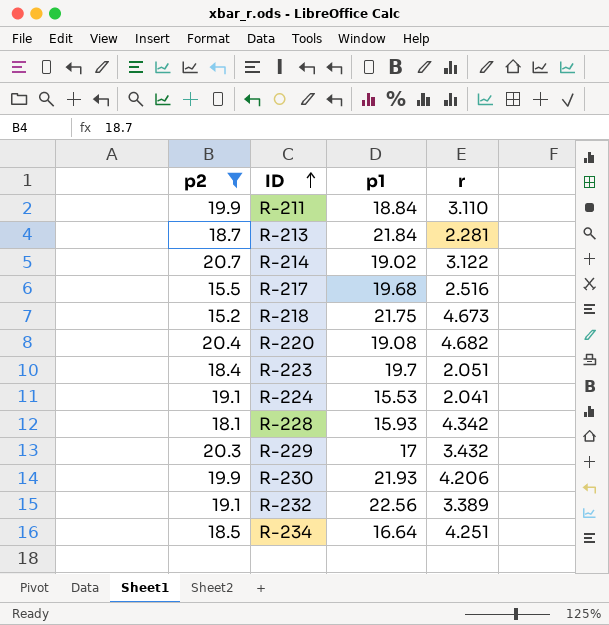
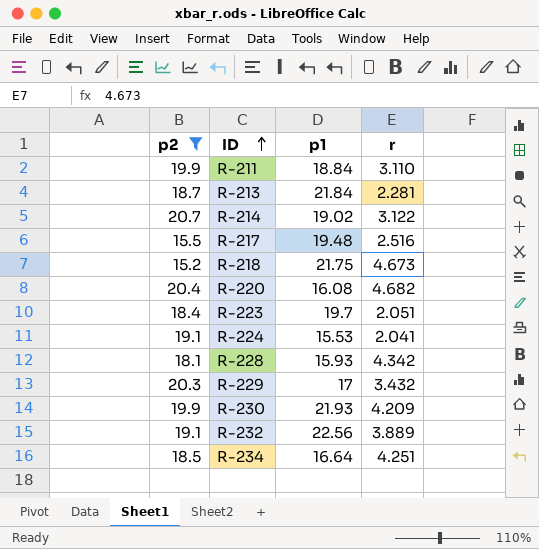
R-217 | p1: 19.68 -> 19.48
R-220 | p1: 19.08 -> 16.08
R-230 | r: 4.206 -> 4.209
R-232 | r: 3.389 -> 3.889

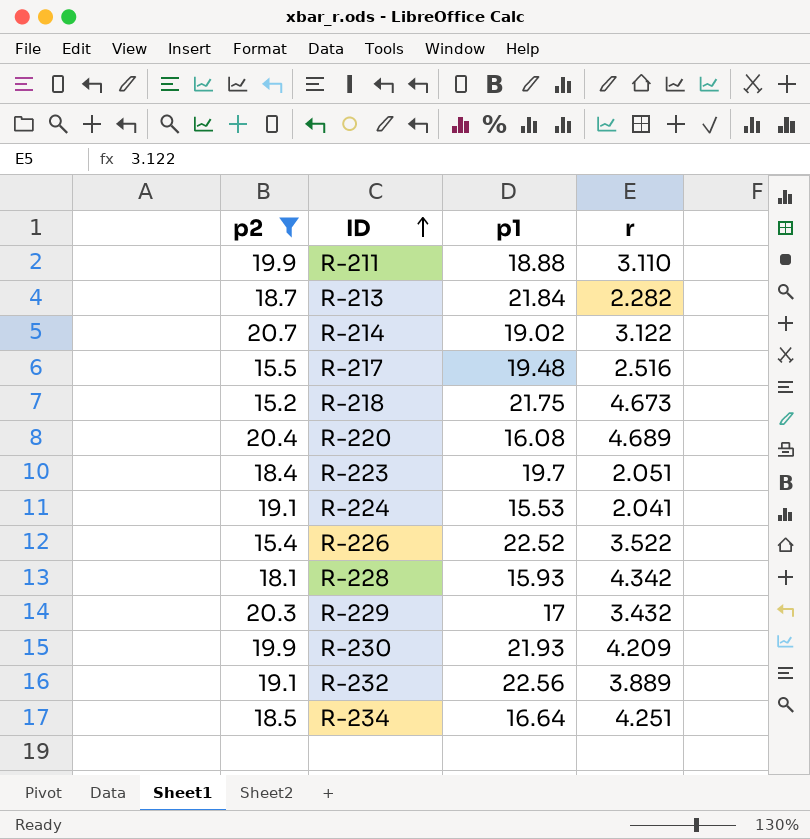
R-211 | p1: 18.84 -> 18.88
R-213 | r: 2.281 -> 2.282
R-220 | r: 4.682 -> 4.689
row R-226: none -> 15.4 | 22.52 | 3.522

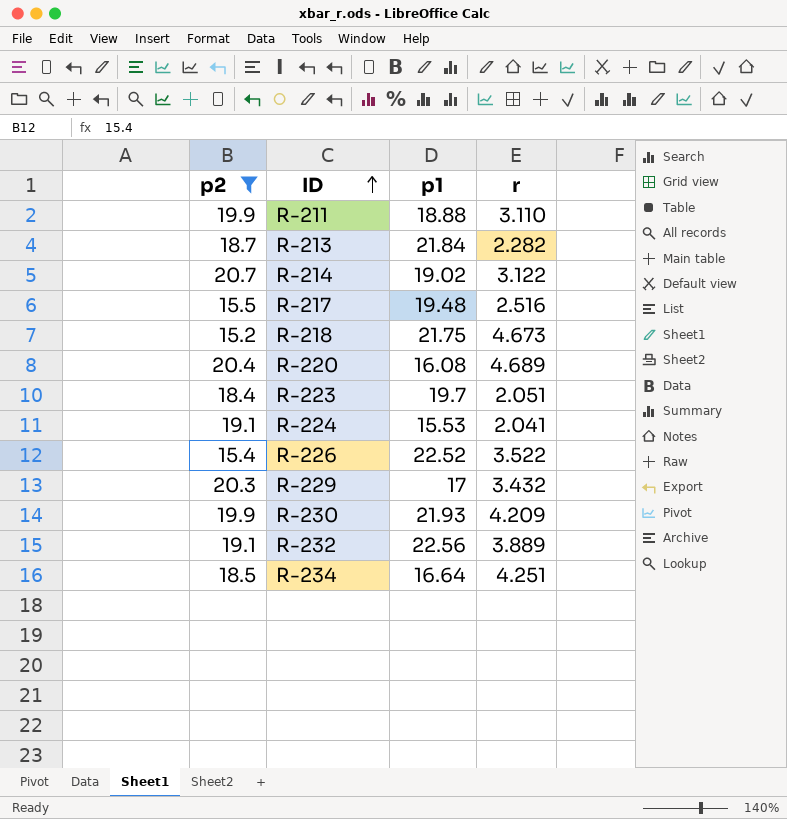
row R-228: 18.1 | 15.93 | 4.342 -> none

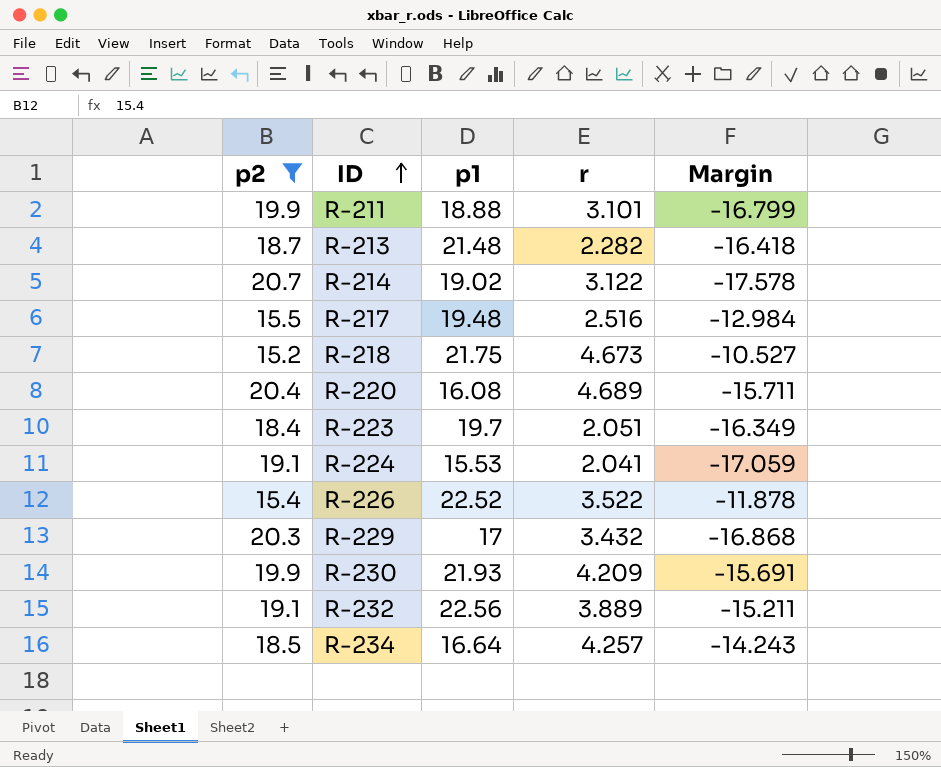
column Margin | formula: none -> [r] - [p2]
R-211 | r: 3.110 -> 3.101
R-213 | p1: 21.84 -> 21.48
R-234 | r: 4.251 -> 4.257

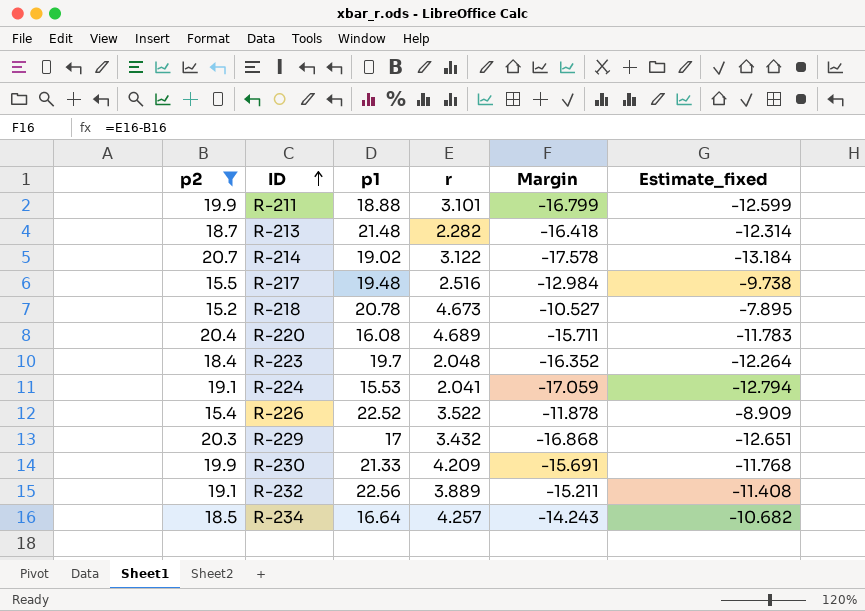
column Estimate_fixed | formula: none -> [Margin] * 0.75
R-218 | p1: 21.75 -> 20.78
R-223 | r: 2.051 -> 2.048
R-223 | Margin: -16.349 -> -16.352
R-230 | p1: 21.93 -> 21.33

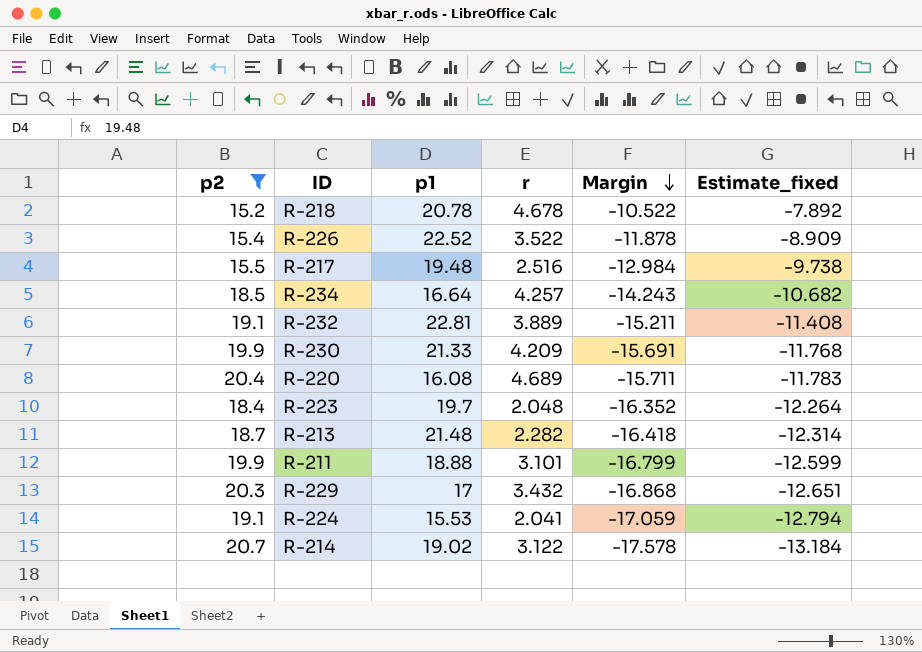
row order: ID ascending -> Margin descending
R-218 | r: 4.673 -> 4.678
R-218 | Margin: -10.527 -> -10.522
R-218 | Estimate_fixed: -7.895 -> -7.892
R-232 | p1: 22.56 -> 22.81

